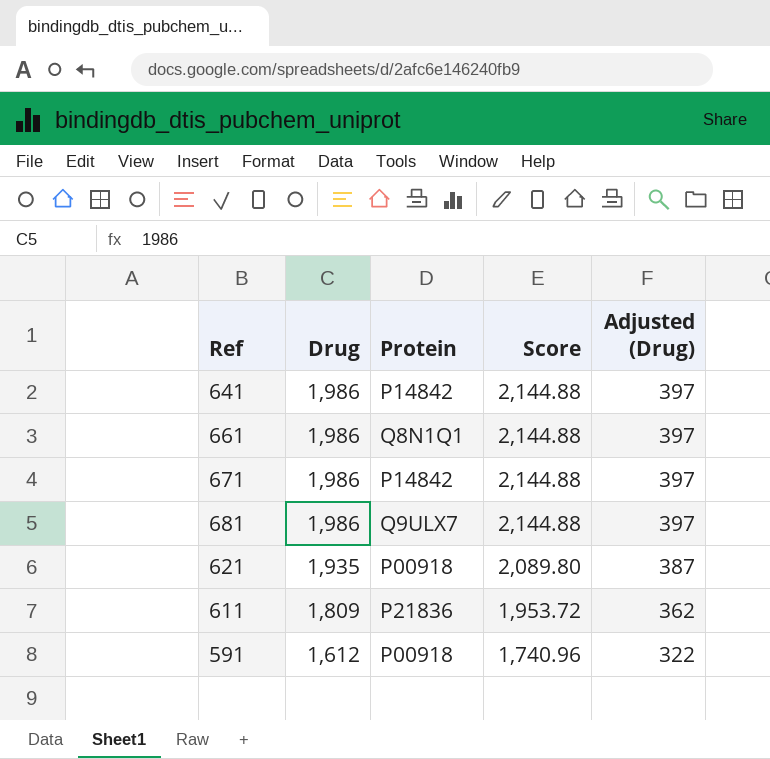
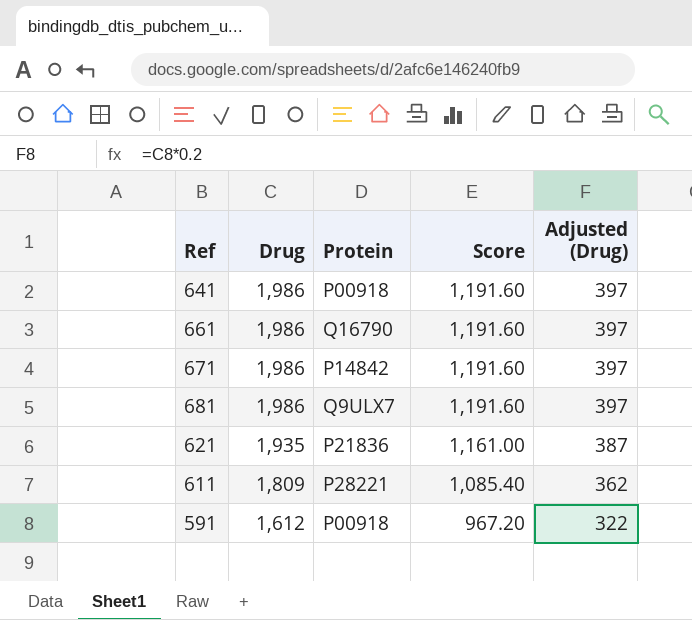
column Score | formula: [Drug] * 1.08 -> [Drug] * 0.6
641 | Protein: P14842 -> P00918
661 | Protein: Q8N1Q1 -> Q16790
621 | Protein: P00918 -> P21836
611 | Protein: P21836 -> P28221

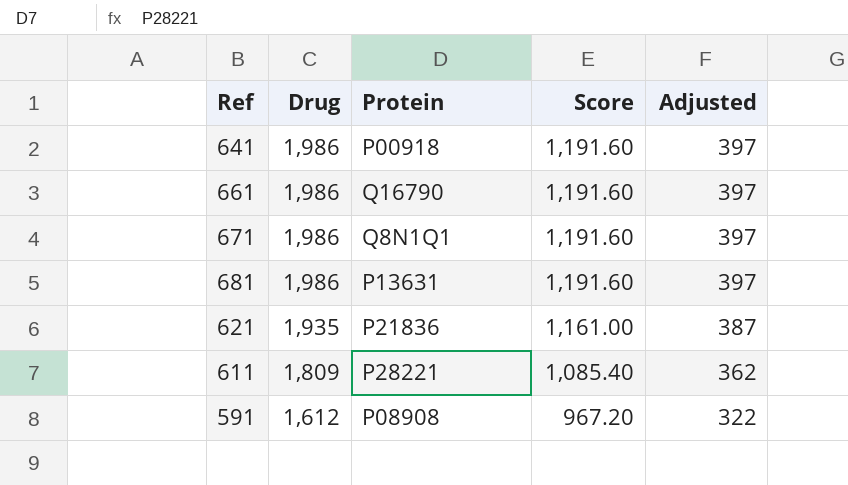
column name: Adjusted (Drug) -> Adjusted
671 | Protein: P14842 -> Q8N1Q1
681 | Protein: Q9ULX7 -> P13631
591 | Protein: P00918 -> P08908

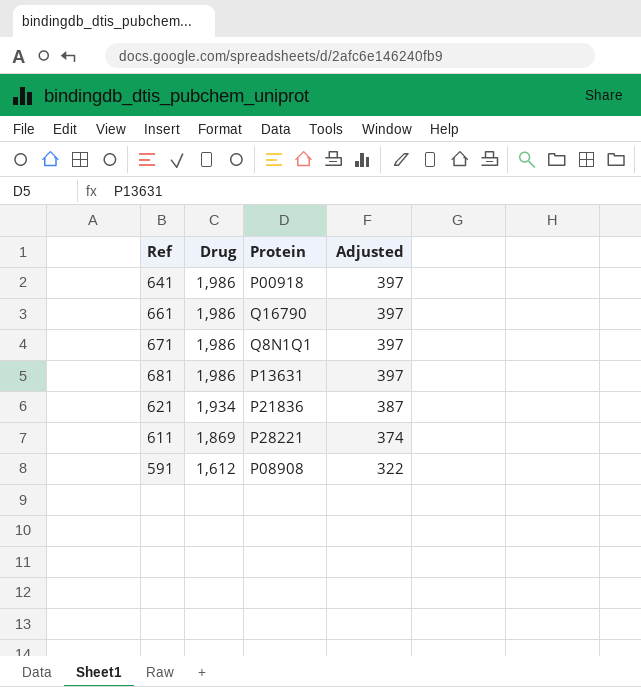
column Score | formula: [Drug] * 0.6 -> none
621 | Drug: 1,935 -> 1,934
611 | Drug: 1,809 -> 1,869
611 | Adjusted: 362 -> 374

